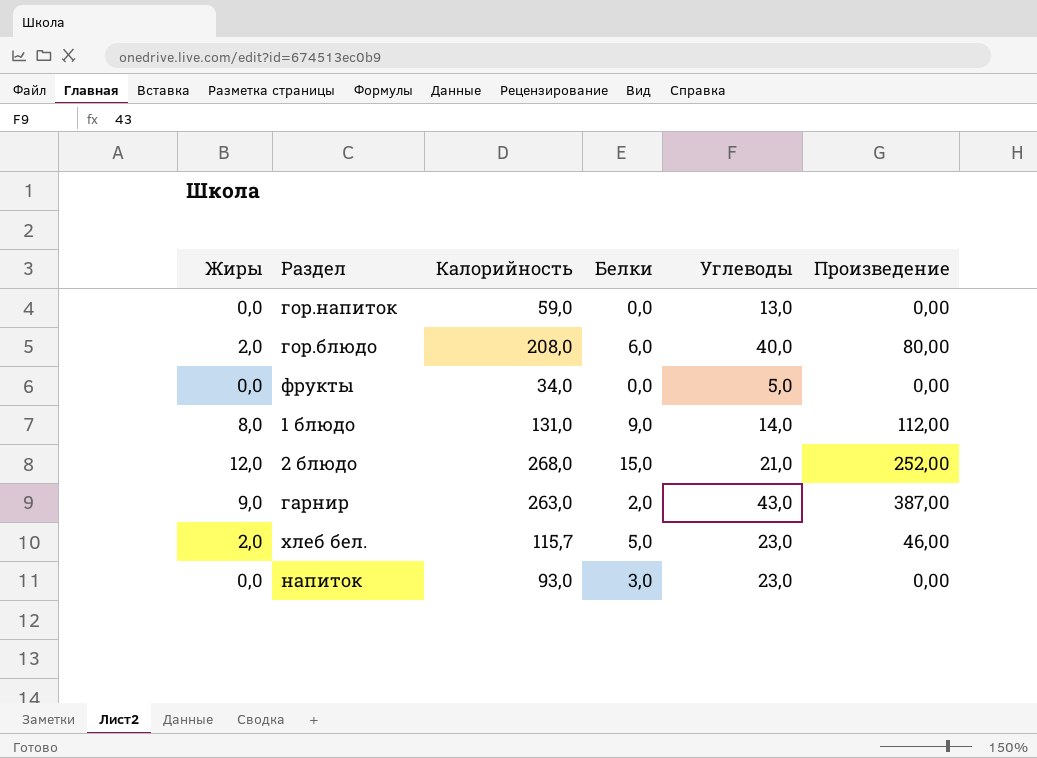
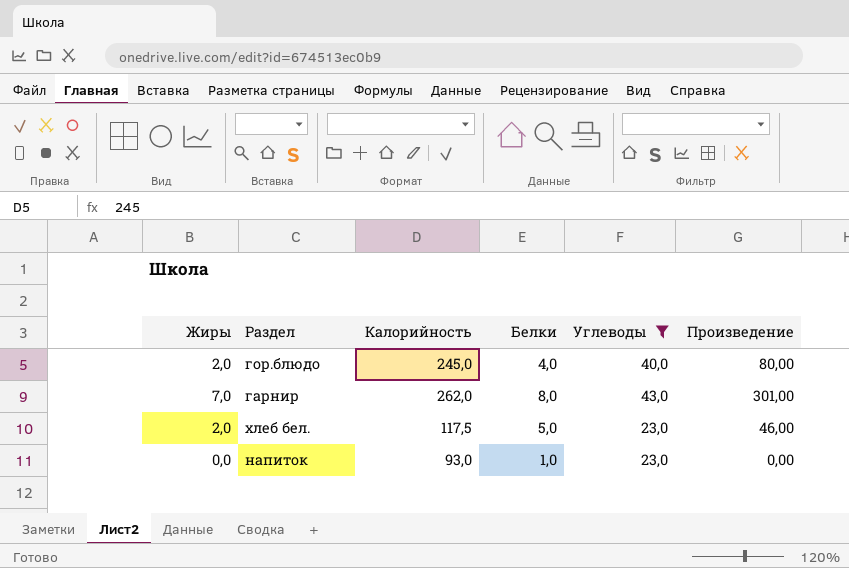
filter: none -> Углеводы >= 23,0
гор.блюдо | Калорийность: 208,0 -> 245,0
гор.блюдо | Белки: 6,0 -> 4,0
гарнир | Жиры: 9,0 -> 7,0
гарнир | Калорийность: 263,0 -> 262,0
гарнир | Белки: 2,0 -> 8,0
гарнир | Произведение: 387,00 -> 301,00
хлеб бел. | Калорийность: 115,7 -> 117,5
напиток | Белки: 3,0 -> 1,0

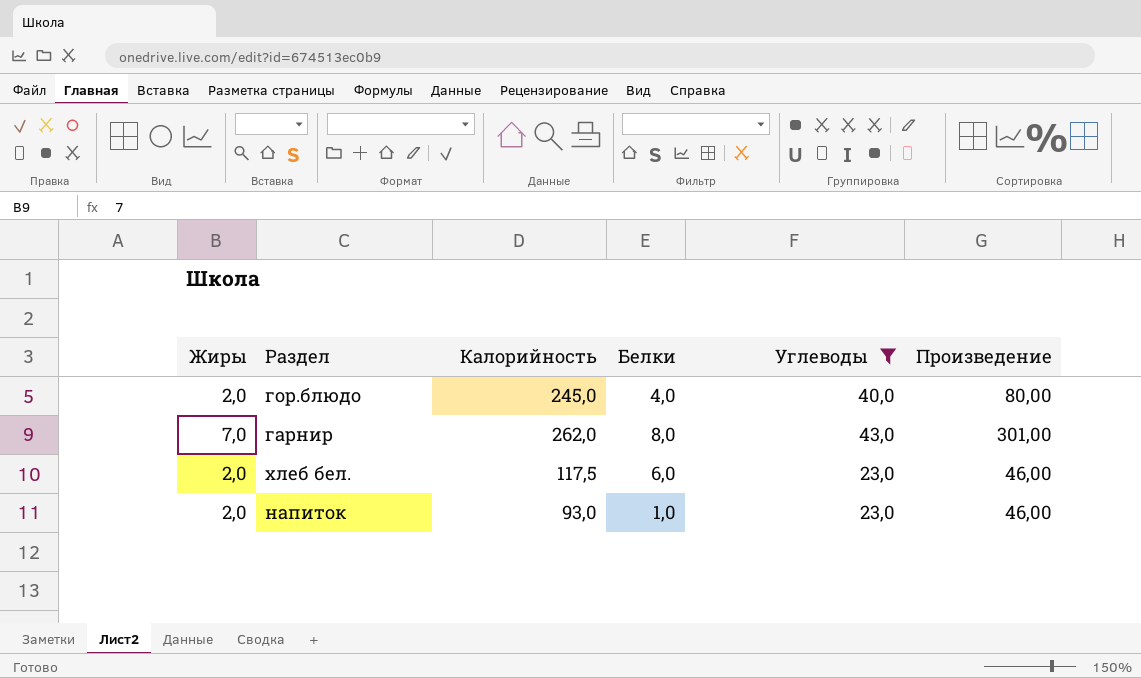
хлеб бел. | Белки: 5,0 -> 6,0
напиток | Жиры: 0,0 -> 2,0
напиток | Произведение: 0,00 -> 46,00

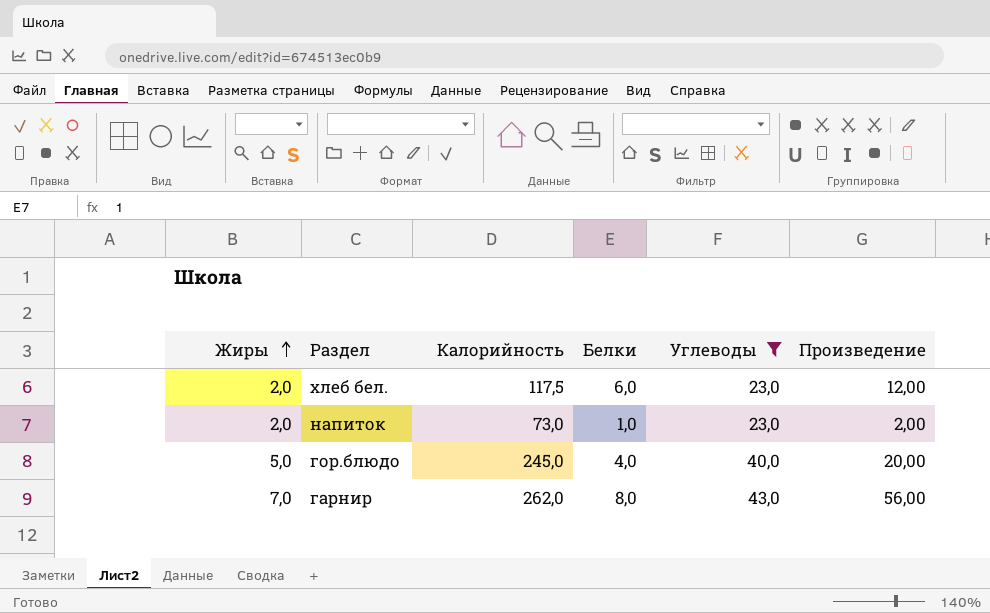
row order: none -> Жиры ascending
column Произведение | formula: [Жиры] * [Углеводы] -> [Жиры] * [Белки]
напиток | Калорийность: 93,0 -> 73,0
гор.блюдо | Жиры: 2,0 -> 5,0

